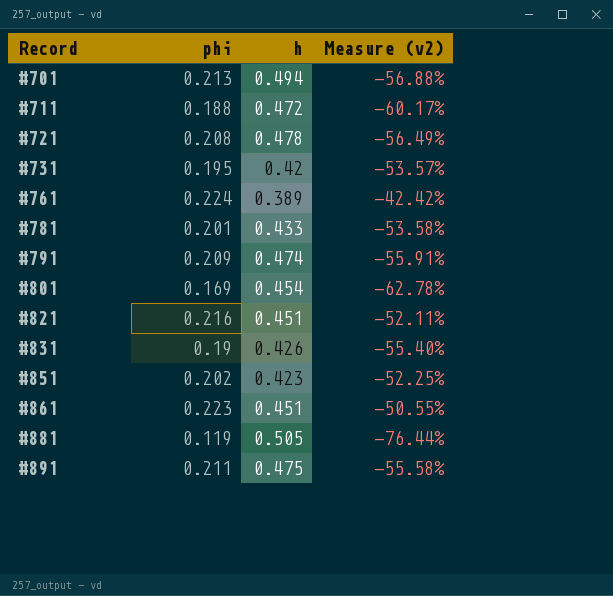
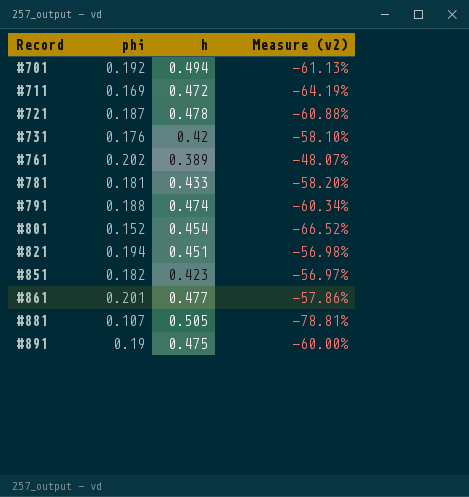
row #831: 0.19 | 0.426 | -55.40% -> none
#701 | phi: 0.213 -> 0.192
#701 | Measure (v2): -56.88% -> -61.13%
#711 | phi: 0.188 -> 0.169
#711 | Measure (v2): -60.17% -> -64.19%
#721 | phi: 0.208 -> 0.187
#721 | Measure (v2): -56.49% -> -60.88%
#731 | phi: 0.195 -> 0.176
#731 | Measure (v2): -53.57% -> -58.10%
#761 | phi: 0.224 -> 0.202
#761 | Measure (v2): -42.42% -> -48.07%
#781 | phi: 0.201 -> 0.181
#781 | Measure (v2): -53.58% -> -58.20%
#791 | phi: 0.209 -> 0.188
#791 | Measure (v2): -55.91% -> -60.34%
#801 | phi: 0.169 -> 0.152
#801 | Measure (v2): -62.78% -> -66.52%
#821 | phi: 0.216 -> 0.194
#821 | Measure (v2): -52.11% -> -56.98%
#851 | phi: 0.202 -> 0.182
#851 | Measure (v2): -52.25% -> -56.97%
#861 | phi: 0.223 -> 0.201
#861 | h: 0.451 -> 0.477
#861 | Measure (v2): -50.55% -> -57.86%
#881 | phi: 0.119 -> 0.107
#881 | Measure (v2): -76.44% -> -78.81%
#891 | phi: 0.211 -> 0.19
#891 | Measure (v2): -55.58% -> -60.00%

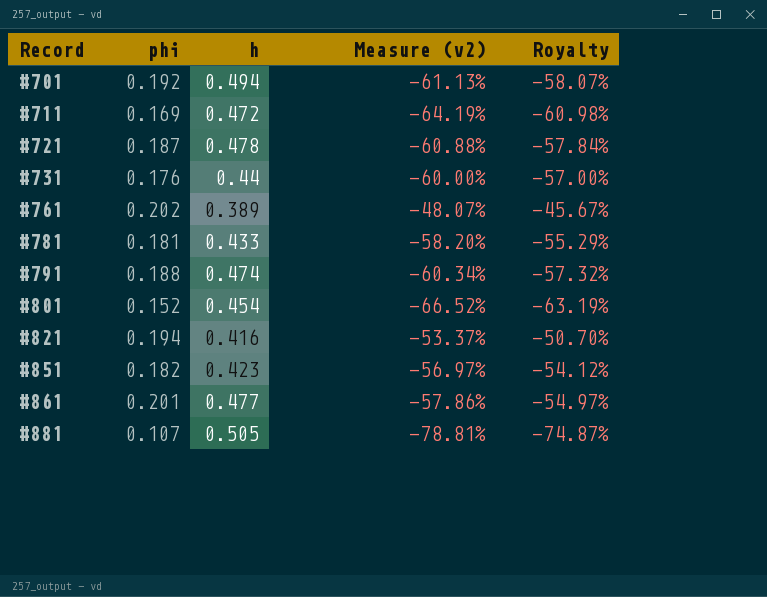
column Royalty | formula: none -> [Measure (v2)] * 0.95
row #891: 0.19 | 0.475 | -60.00% -> none
#731 | h: 0.42 -> 0.44
#731 | Measure (v2): -58.10% -> -60.00%
#821 | h: 0.451 -> 0.416
#821 | Measure (v2): -56.98% -> -53.37%

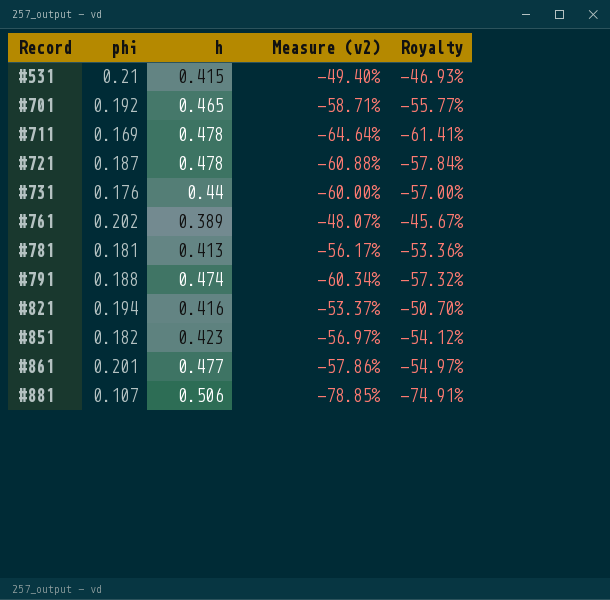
row #801: 0.152 | 0.454 | -66.52% | -63.19% -> none
row #531: none -> 0.21 | 0.415 | -49.40% | -46.93%
#701 | h: 0.494 -> 0.465
#701 | Measure (v2): -61.13% -> -58.71%
#701 | Royalty: -58.07% -> -55.77%
#711 | h: 0.472 -> 0.478
#711 | Measure (v2): -64.19% -> -64.64%
#711 | Royalty: -60.98% -> -61.41%
#781 | h: 0.433 -> 0.413
#781 | Measure (v2): -58.20% -> -56.17%
#781 | Royalty: -55.29% -> -53.36%
#881 | h: 0.505 -> 0.506
#881 | Measure (v2): -78.81% -> -78.85%
#881 | Royalty: -74.87% -> -74.91%

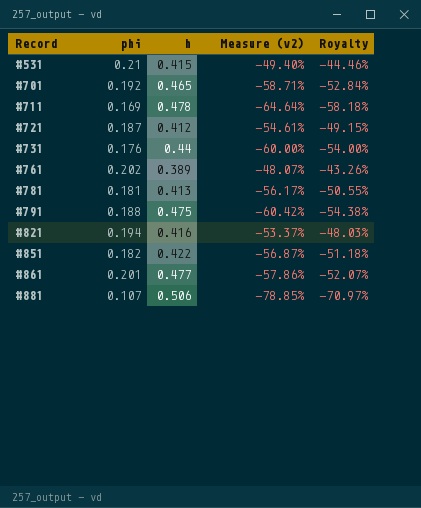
column Royalty | formula: [Measure (v2)] * 0.95 -> [Measure (v2)] * 0.9
#721 | h: 0.478 -> 0.412
#721 | Measure (v2): -60.88% -> -54.61%
#791 | h: 0.474 -> 0.475
#791 | Measure (v2): -60.34% -> -60.42%
#851 | h: 0.423 -> 0.422
#851 | Measure (v2): -56.97% -> -56.87%

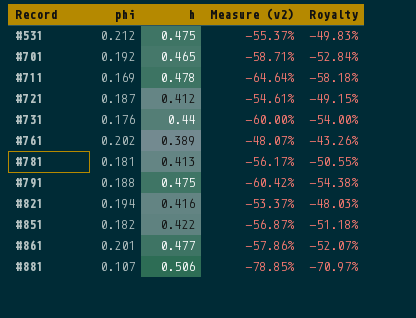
#531 | phi: 0.21 -> 0.212
#531 | h: 0.415 -> 0.475
#531 | Measure (v2): -49.40% -> -55.37%
#531 | Royalty: -44.46% -> -49.83%

